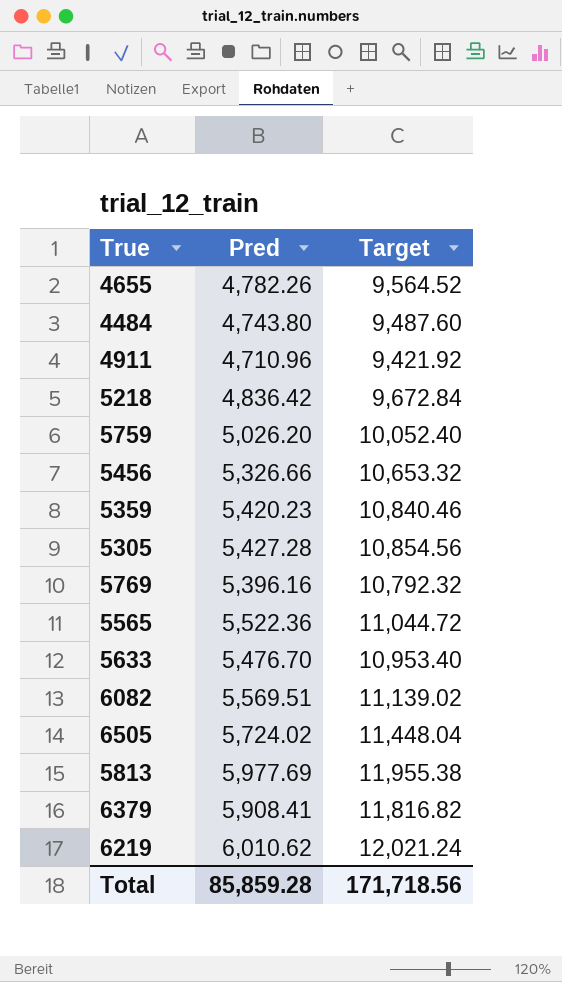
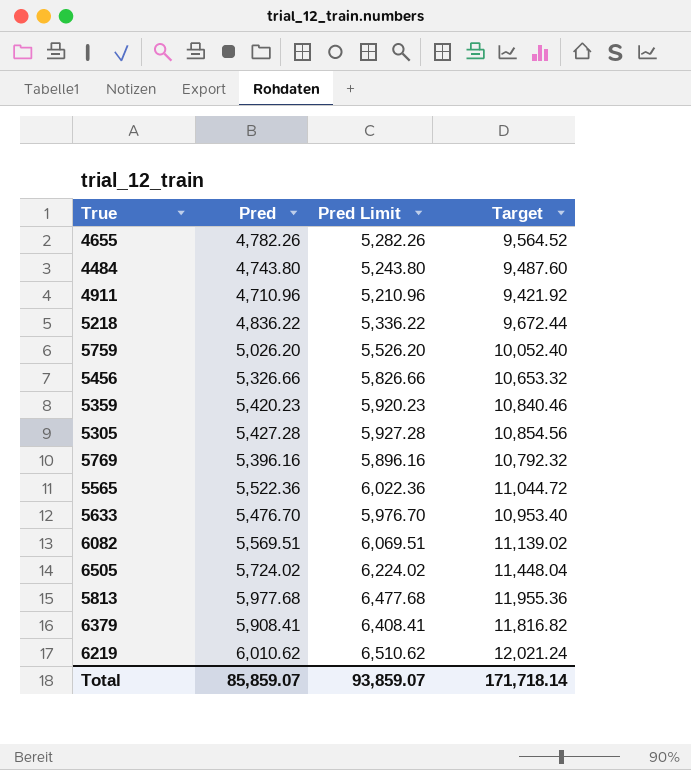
column Pred Limit | formula: none -> [Pred] + 500
5218 | Pred: 4,836.42 -> 4,836.22
5218 | Target: 9,672.84 -> 9,672.44
5813 | Pred: 5,977.69 -> 5,977.68
5813 | Target: 11,955.38 -> 11,955.36
Total | Pred: 85,859.28 -> 85,859.07
Total | Target: 171,718.56 -> 171,718.14

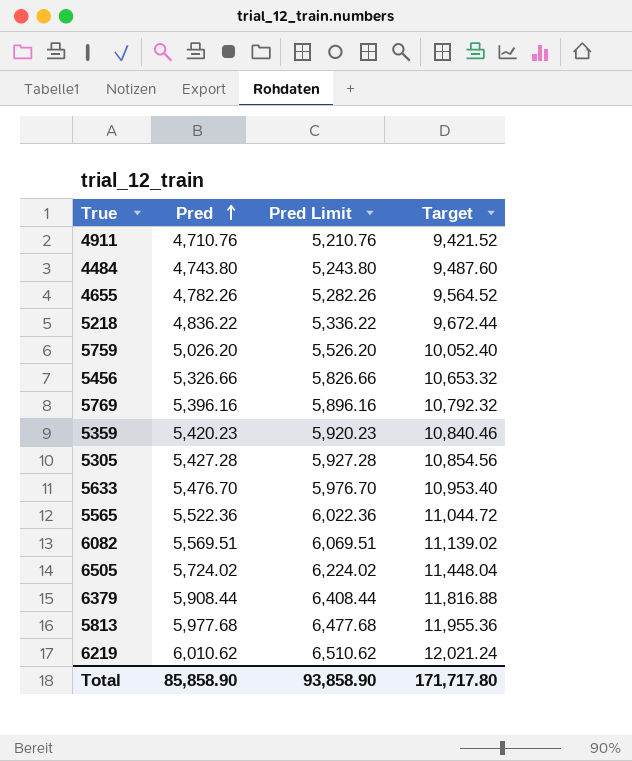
row order: none -> Pred ascending
4911 | Pred: 4,710.96 -> 4,710.76
4911 | Pred Limit: 5,210.96 -> 5,210.76
4911 | Target: 9,421.92 -> 9,421.52
6379 | Pred: 5,908.41 -> 5,908.44
6379 | Pred Limit: 6,408.41 -> 6,408.44
6379 | Target: 11,816.82 -> 11,816.88
Total | Pred: 85,859.07 -> 85,858.90
Total | Pred Limit: 93,859.07 -> 93,858.90
Total | Target: 171,718.14 -> 171,717.80

